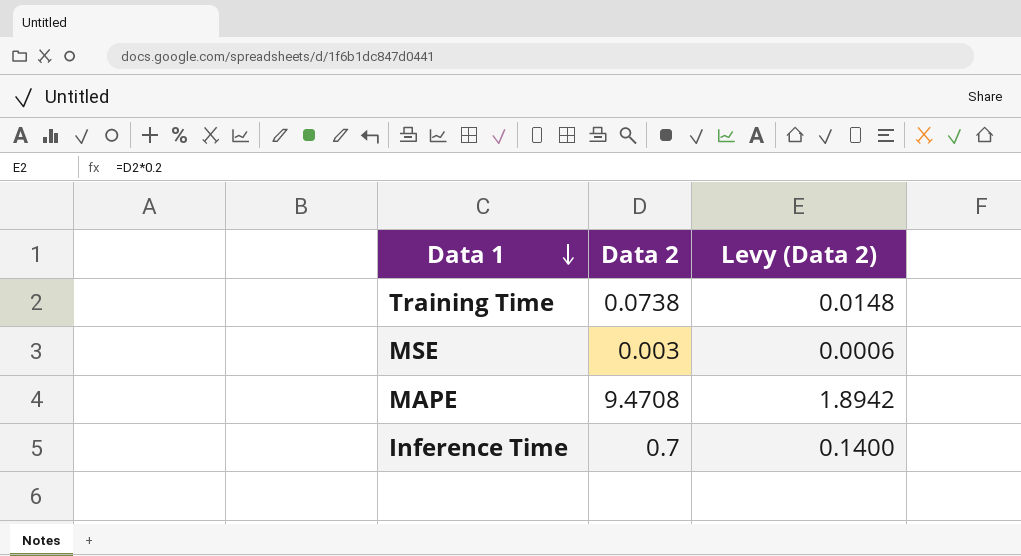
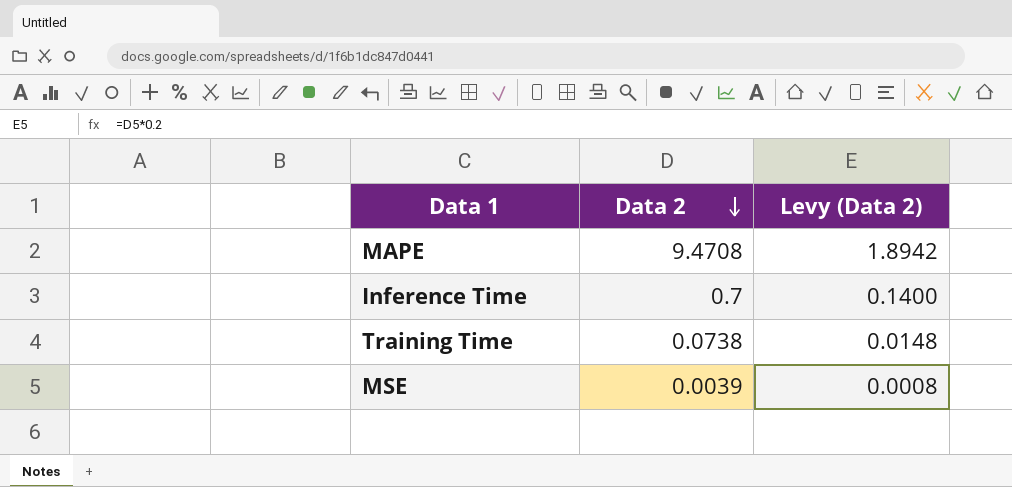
row order: Data 1 descending -> Data 2 descending
MSE | Data 2: 0.003 -> 0.0039
MSE | Levy (Data 2): 0.0006 -> 0.0008

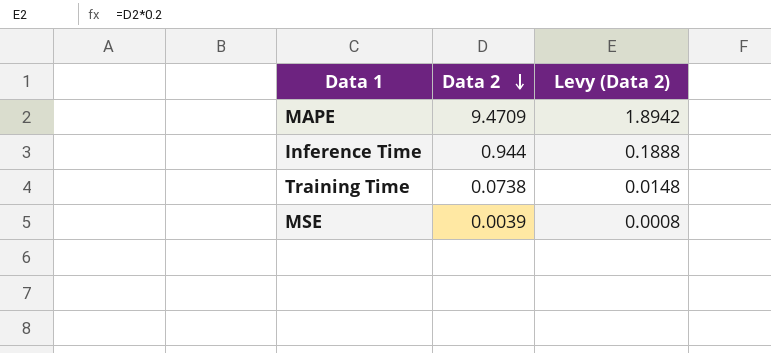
MAPE | Data 2: 9.4708 -> 9.4709
Inference Time | Data 2: 0.7 -> 0.944
Inference Time | Levy (Data 2): 0.1400 -> 0.1888

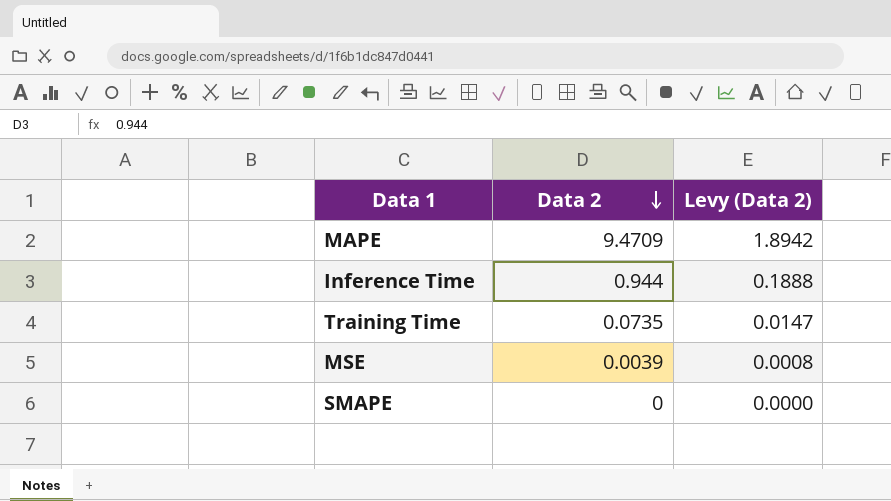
Training Time | Data 2: 0.0738 -> 0.0735
Training Time | Levy (Data 2): 0.0148 -> 0.0147
row SMAPE: none -> 0 | 0.0000

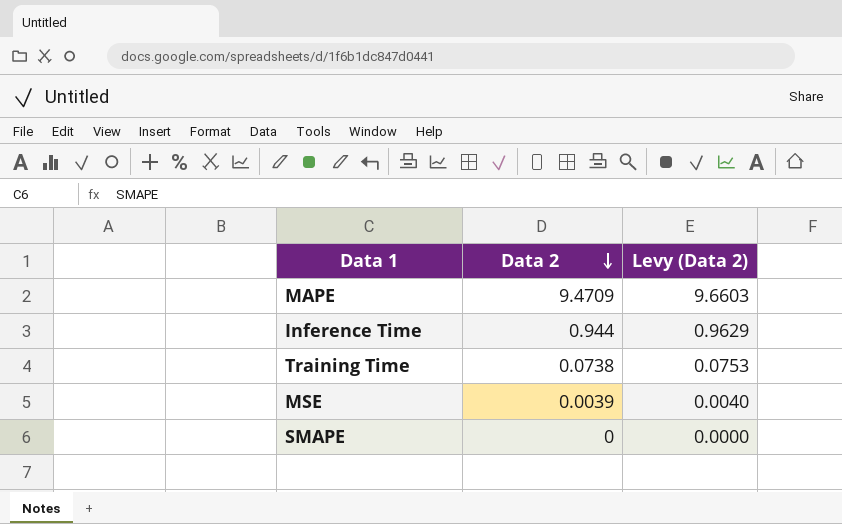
column Levy (Data 2) | formula: [Data 2] * 0.2 -> [Data 2] * 1.02
Training Time | Data 2: 0.0735 -> 0.0738

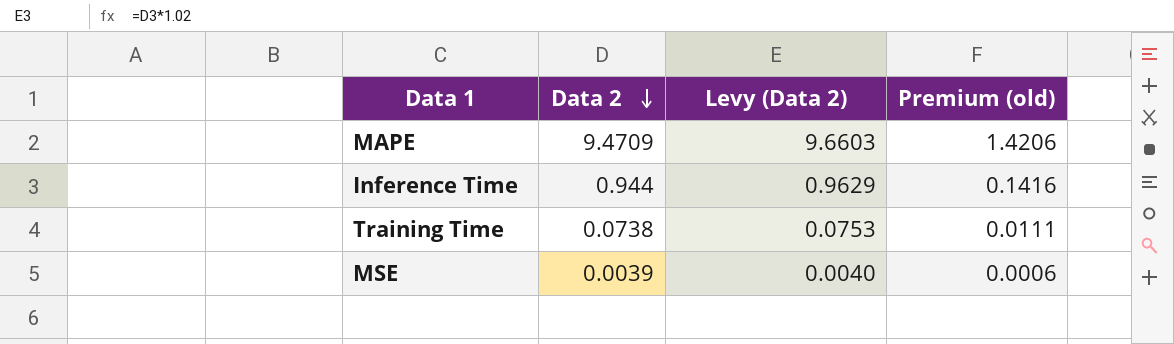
column Premium (old) | formula: none -> [Data 2] * 0.15
row SMAPE: 0 | 0.0000 -> none

